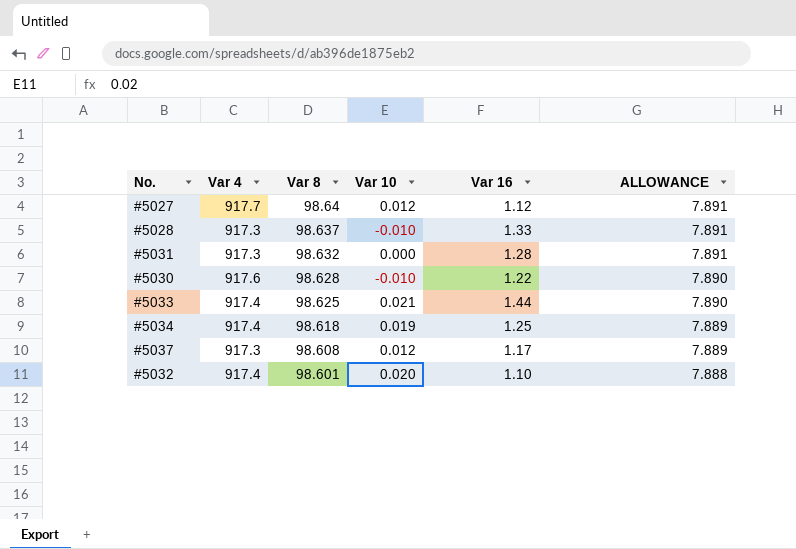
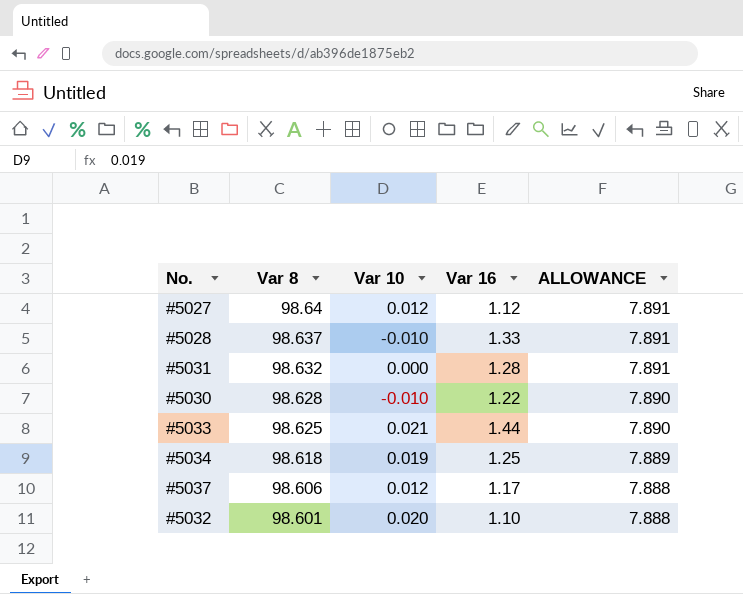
column Var 4 | position: 2 -> none
#5037 | Var 8: 98.608 -> 98.606
#5037 | ALLOWANCE: 7.889 -> 7.888

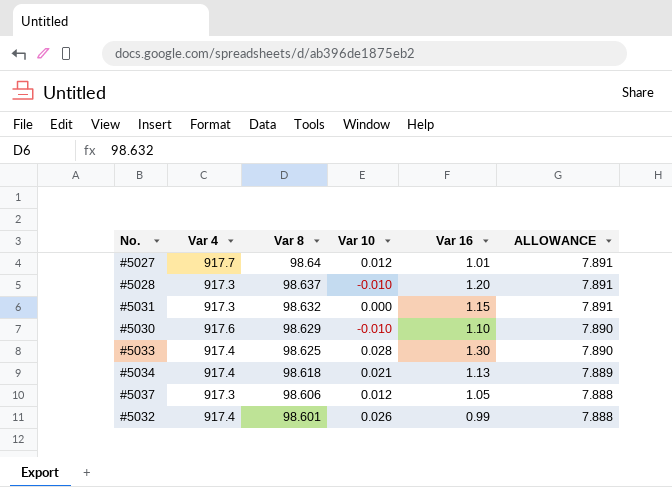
column Var 4 | position: none -> 2
#5027 | Var 16: 1.12 -> 1.01
#5028 | Var 16: 1.33 -> 1.20
#5031 | Var 16: 1.28 -> 1.15
#5030 | Var 8: 98.628 -> 98.629
#5030 | Var 16: 1.22 -> 1.10
#5033 | Var 10: 0.021 -> 0.028
#5033 | Var 16: 1.44 -> 1.30
#5034 | Var 10: 0.019 -> 0.021
#5034 | Var 16: 1.25 -> 1.13
#5037 | Var 16: 1.17 -> 1.05
#5032 | Var 10: 0.020 -> 0.026
#5032 | Var 16: 1.10 -> 0.99

